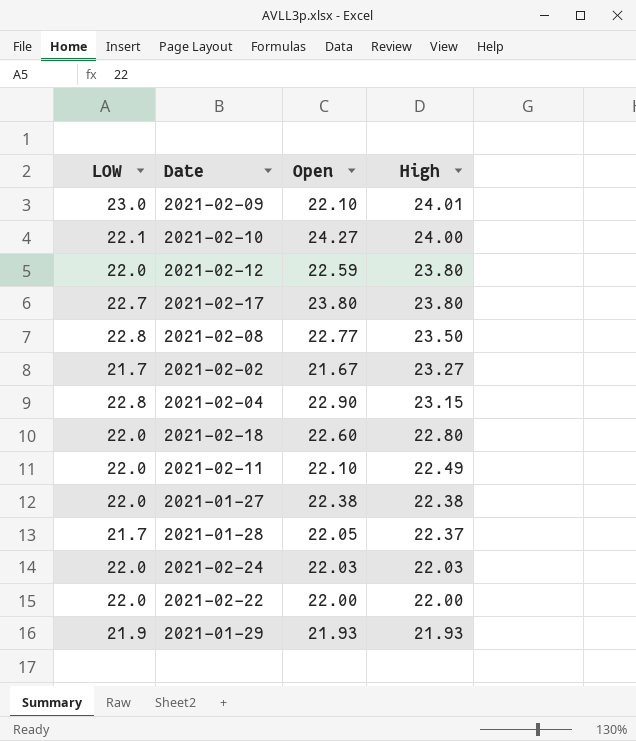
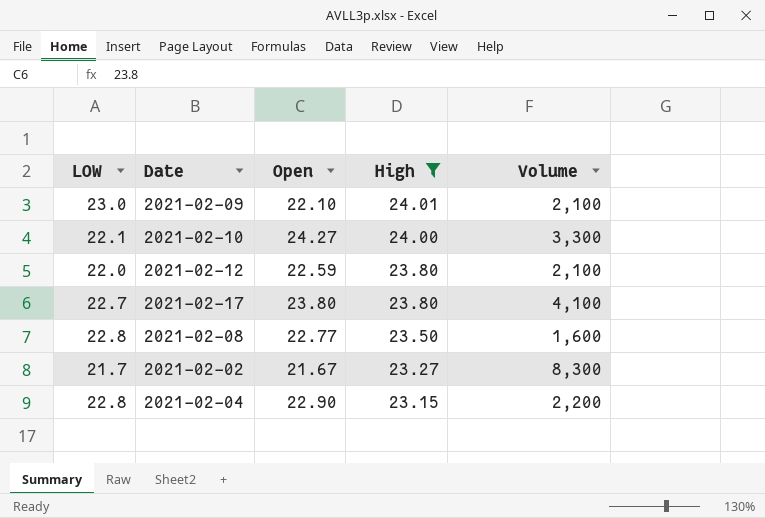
filter: none -> High >= 23.15
column Volume | position: none -> 5

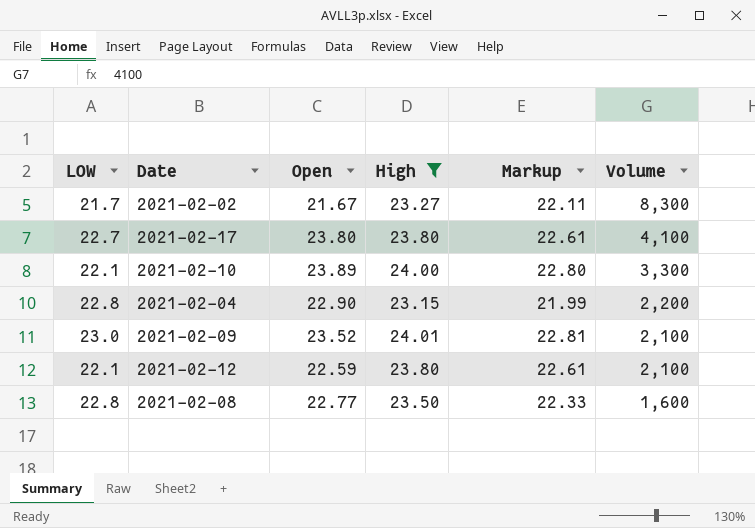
row order: High descending -> Volume descending
column Markup | formula: none -> [High] * 0.95
2021-02-10 | Open: 24.27 -> 23.89
2021-02-09 | Open: 22.10 -> 23.52
2021-02-12 | LOW: 22.0 -> 22.1

